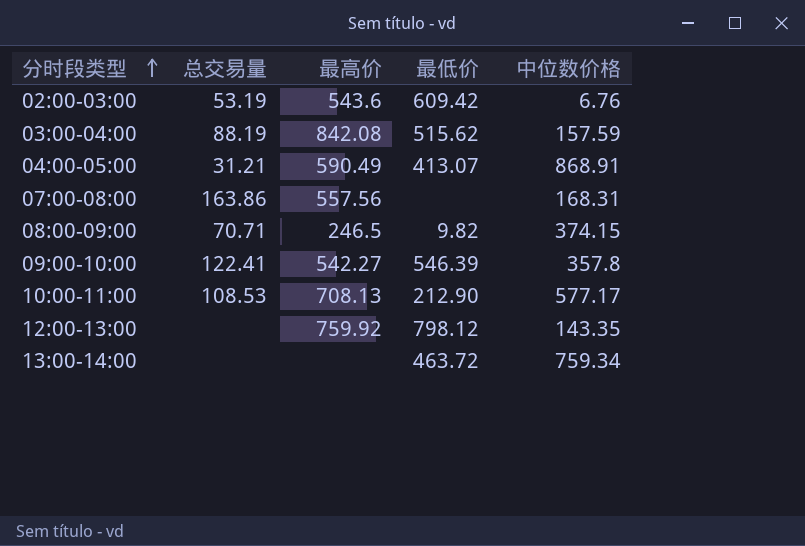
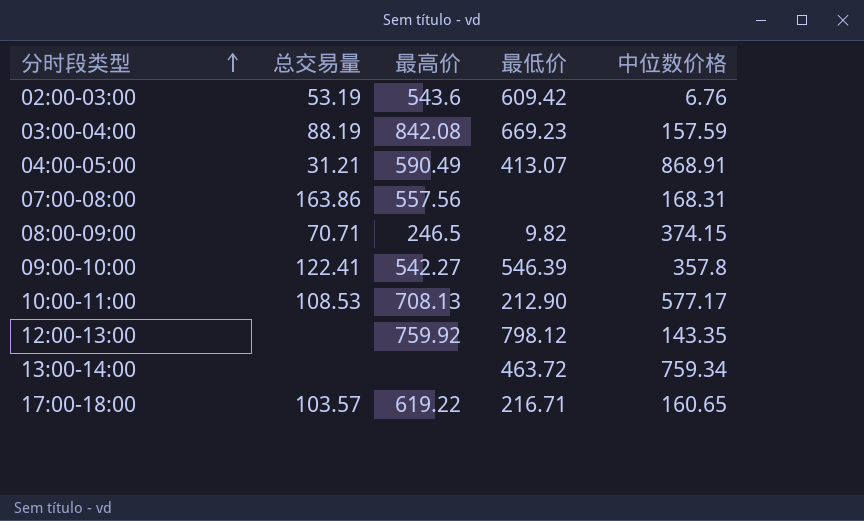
03:00-04:00 | 最低价: 515.62 -> 669.23
row 17:00-18:00: none -> 103.57 | 619.22 | 216.71 | 160.65

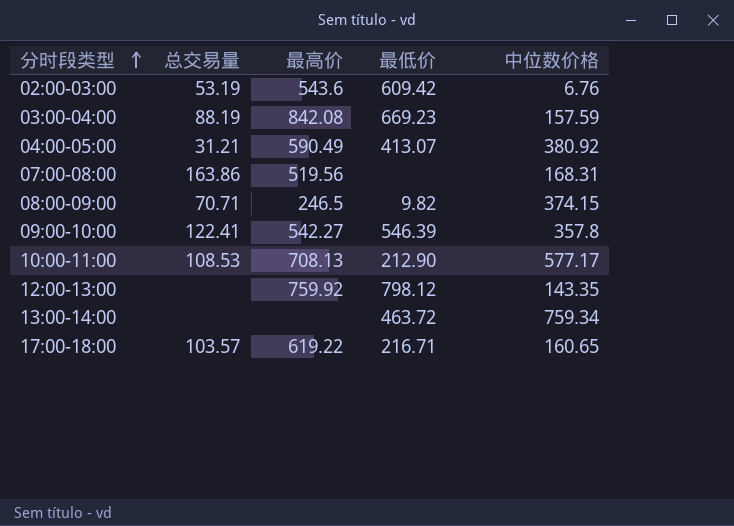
04:00-05:00 | 中位数价格: 868.91 -> 380.92
07:00-08:00 | 最高价: 557.56 -> 519.56

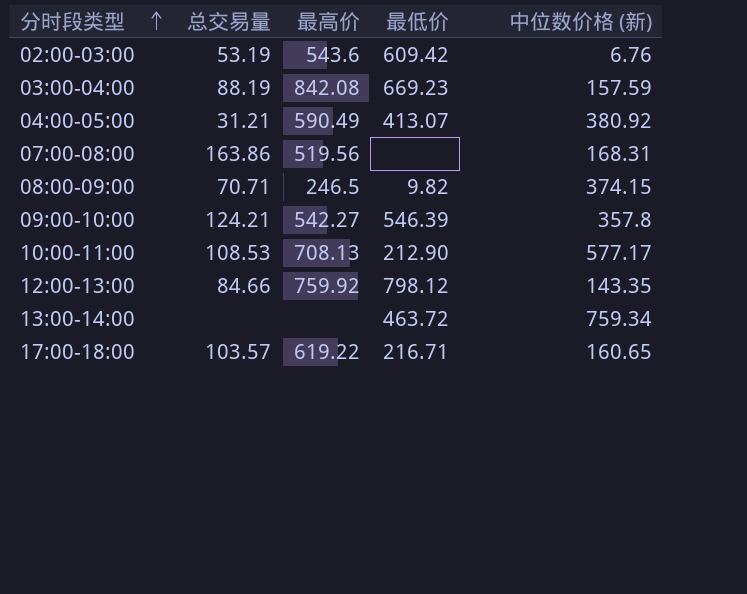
column name: 中位数价格 -> 中位数价格 (新)
09:00-10:00 | 总交易量: 122.41 -> 124.21
12:00-13:00 | 总交易量: none -> 84.66

